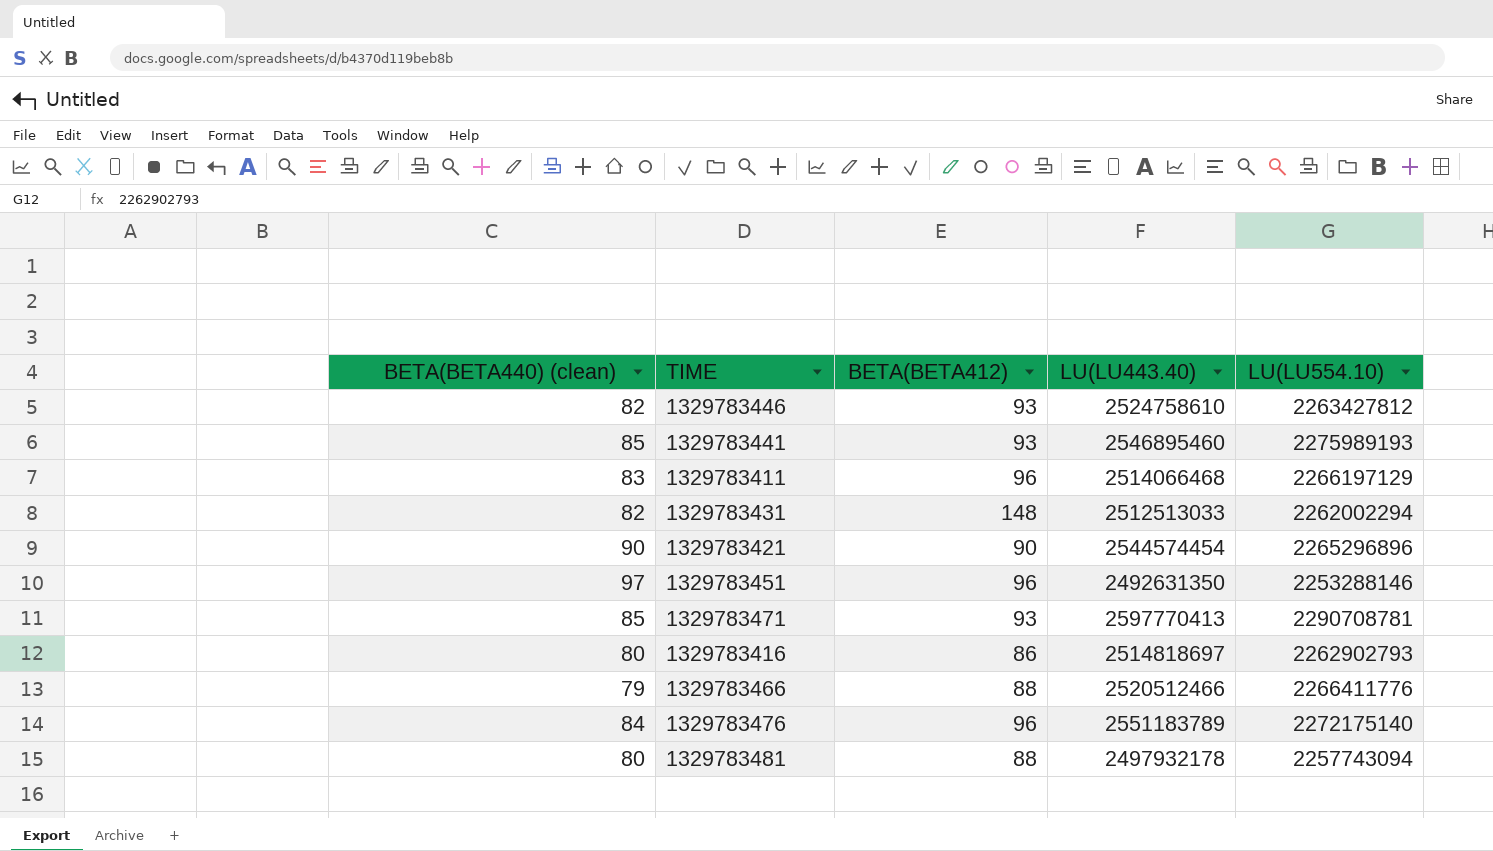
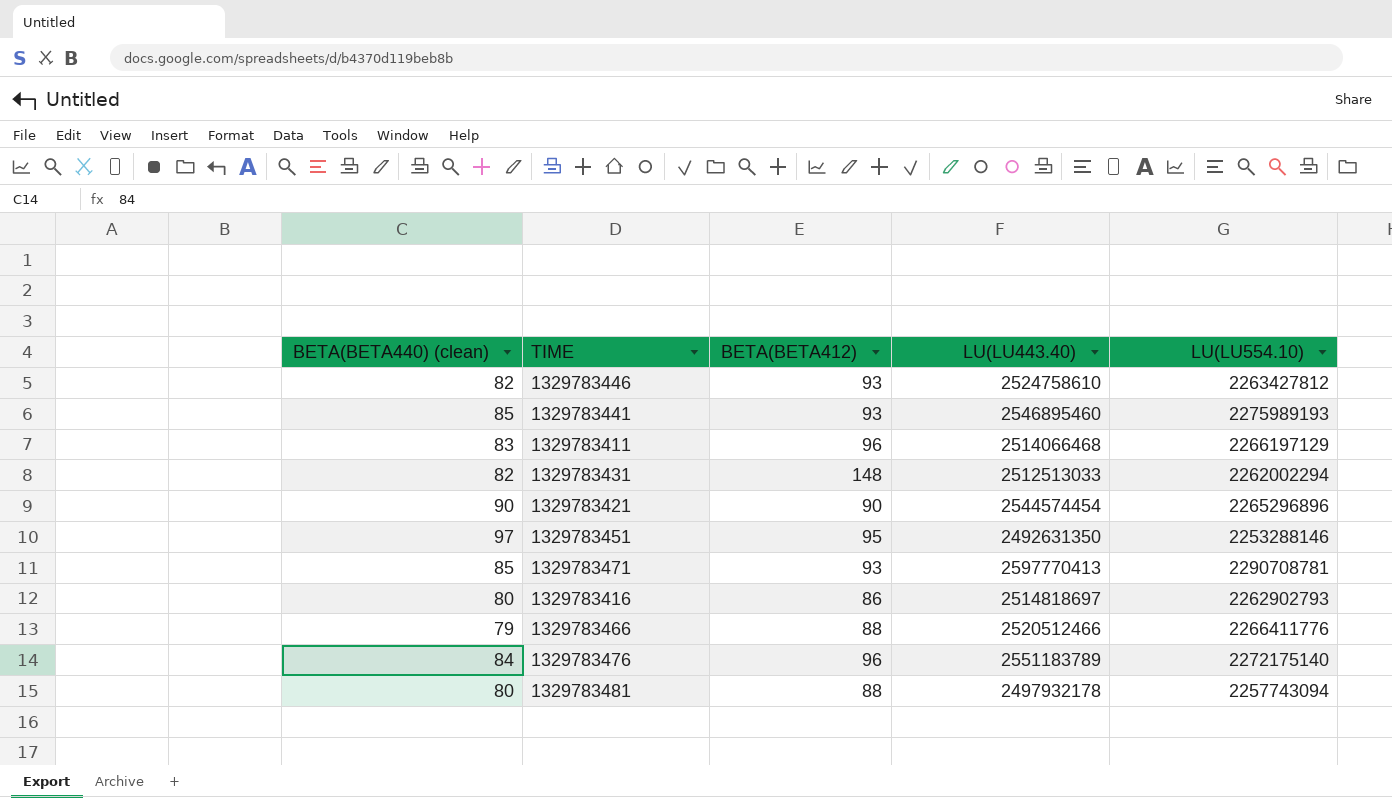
1329783451 | BETA(BETA412): 96 -> 95

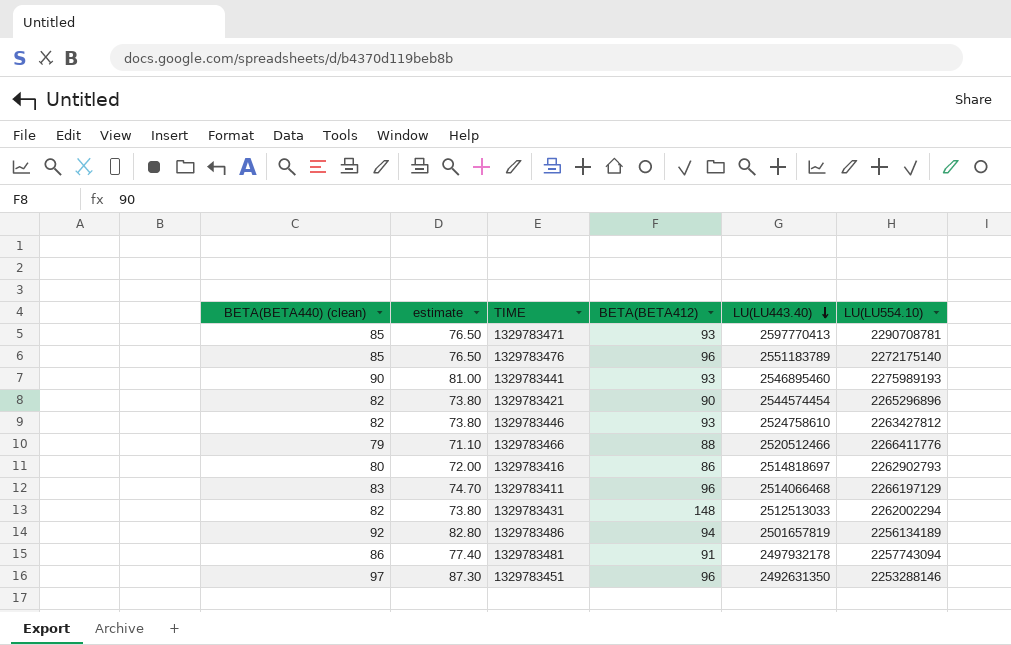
row order: none -> LU(LU443.40) descending
column estimate | formula: none -> [BETA(BETA440) (clean)] * 0.9
1329783476 | BETA(BETA440) (clean): 84 -> 85
1329783441 | BETA(BETA440) (clean): 85 -> 90
1329783421 | BETA(BETA440) (clean): 90 -> 82
row 1329783486: none -> 92 | 82.80 | 94 | 2501657819 | 2256134189
1329783481 | BETA(BETA440) (clean): 80 -> 86
1329783481 | BETA(BETA412): 88 -> 91
1329783451 | BETA(BETA412): 95 -> 96

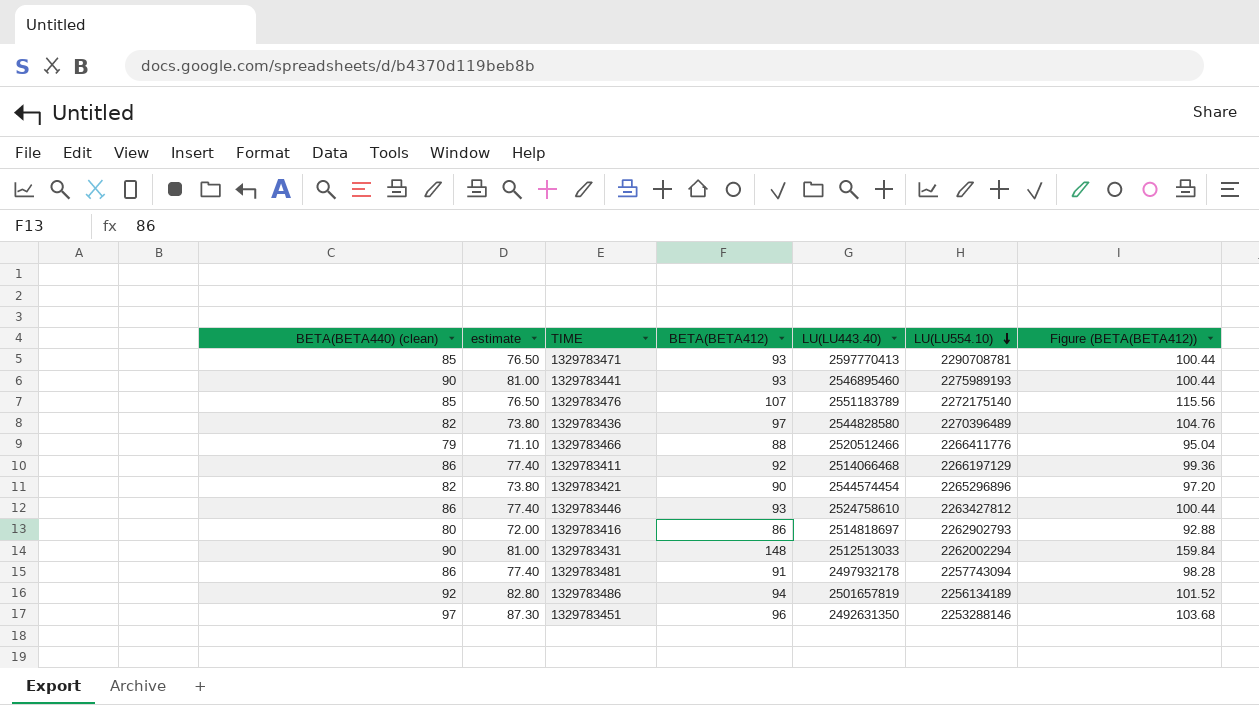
row order: LU(LU443.40) descending -> LU(LU554.10) descending
column Figure (BETA(BETA412)) | formula: none -> [BETA(BETA412)] * 1.08
1329783476 | BETA(BETA412): 96 -> 107
row 1329783436: none -> 82 | 73.80 | 97 | 2544828580 | 2270396489 | 104.76
1329783411 | BETA(BETA440) (clean): 83 -> 86
1329783411 | estimate: 74.70 -> 77.40
1329783411 | BETA(BETA412): 96 -> 92
1329783446 | BETA(BETA440) (clean): 82 -> 86
1329783446 | estimate: 73.80 -> 77.40
1329783431 | BETA(BETA440) (clean): 82 -> 90
1329783431 | estimate: 73.80 -> 81.00

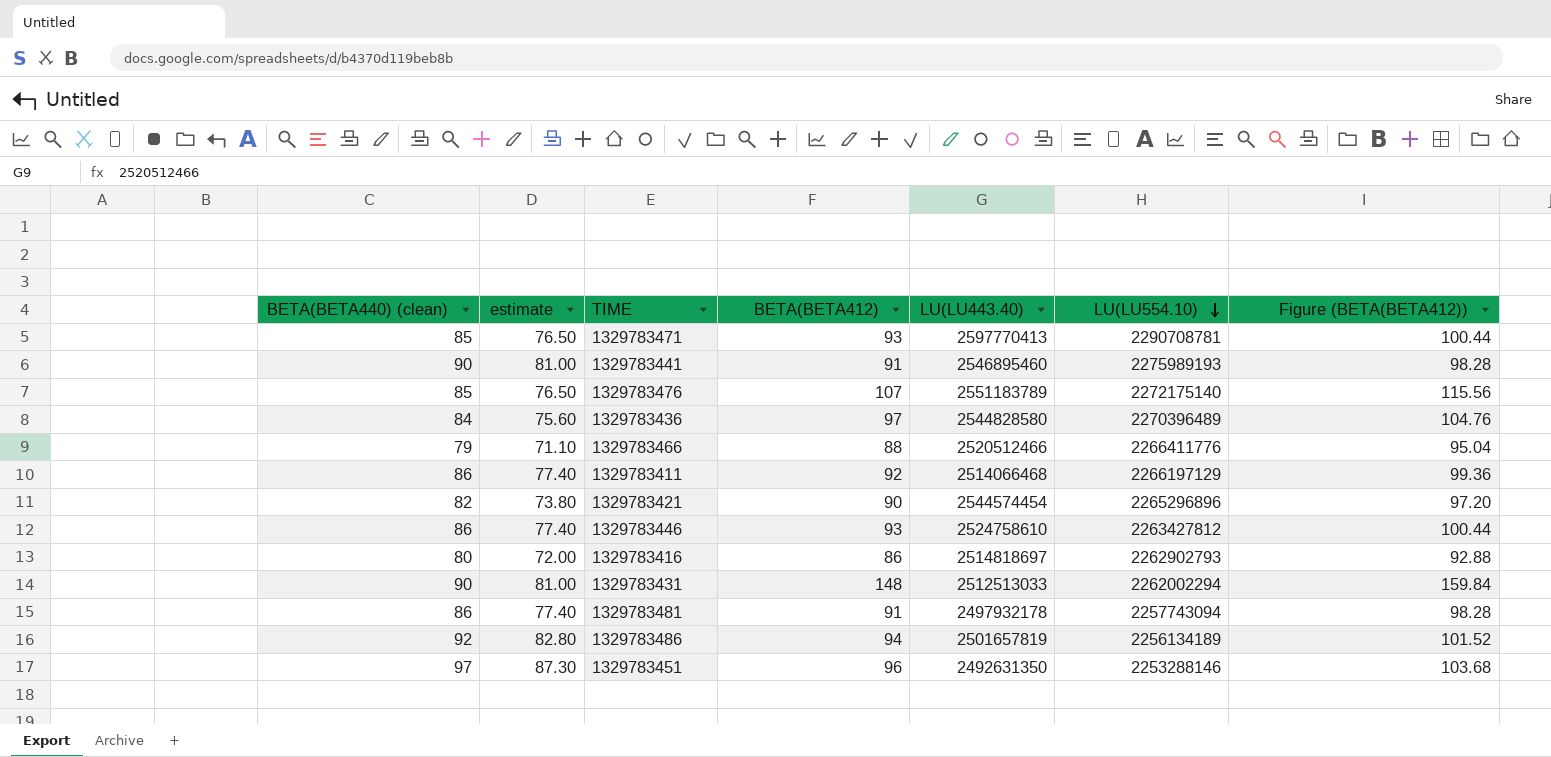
1329783441 | BETA(BETA412): 93 -> 91
1329783441 | Figure (BETA(BETA412)): 100.44 -> 98.28
1329783436 | BETA(BETA440) (clean): 82 -> 84
1329783436 | estimate: 73.80 -> 75.60

